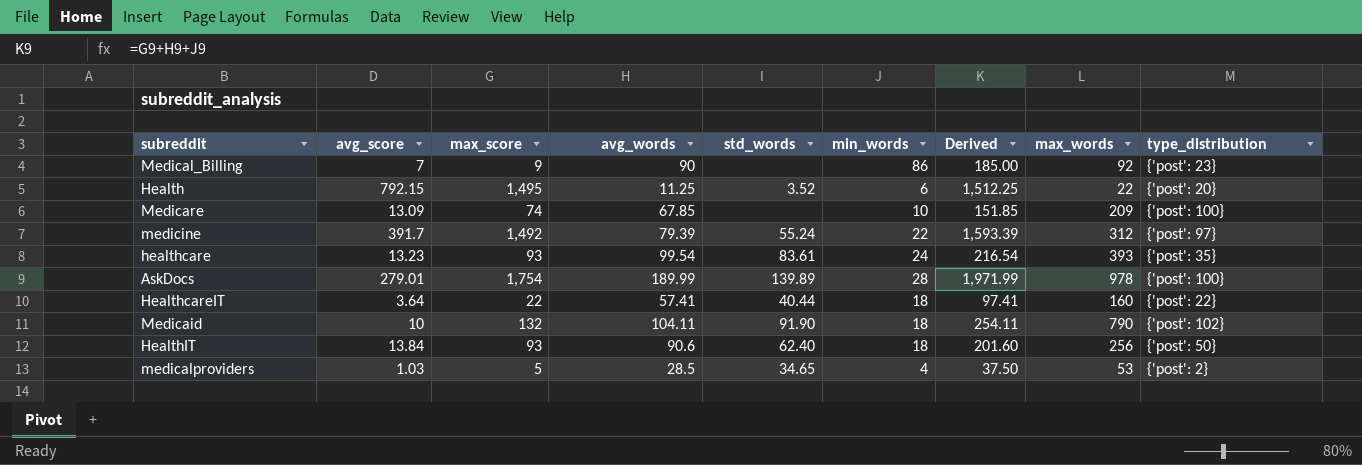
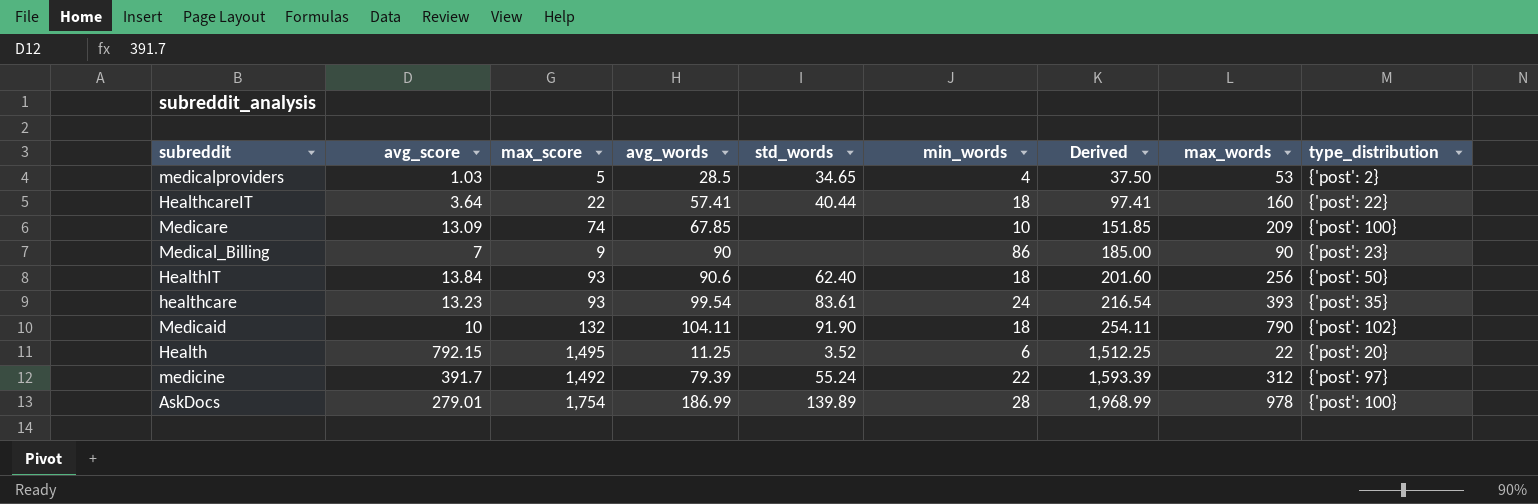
row order: none -> Derived ascending
Medical_Billing | max_words: 92 -> 90
AskDocs | avg_words: 189.99 -> 186.99
AskDocs | Derived: 1,971.99 -> 1,968.99

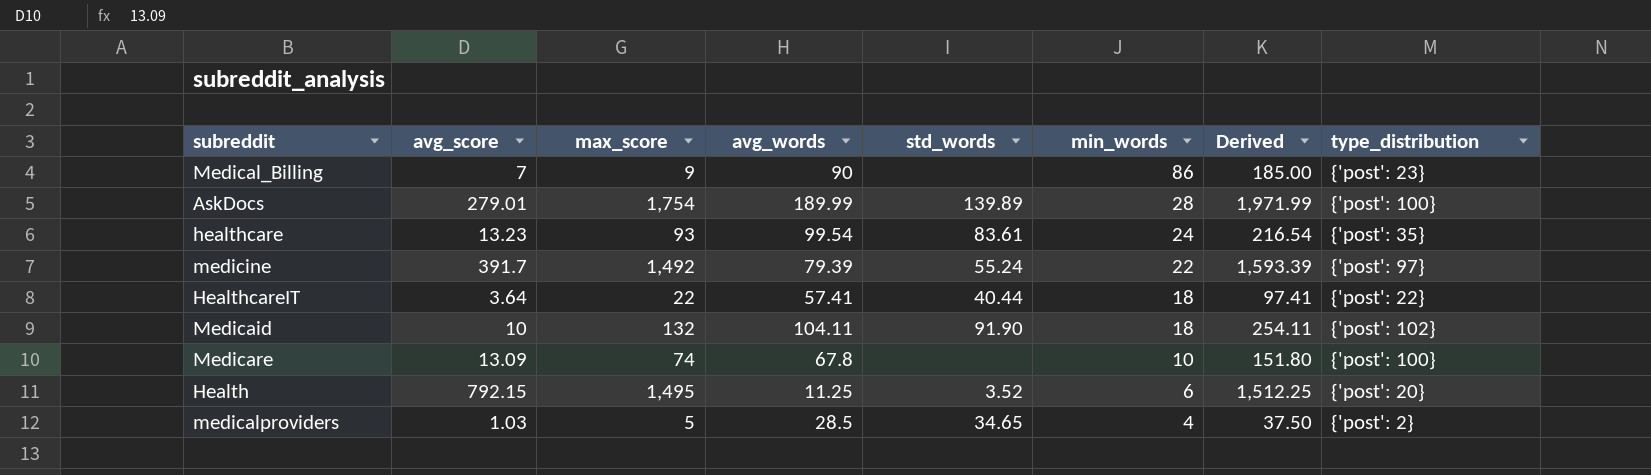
row order: Derived ascending -> min_words descending
column max_words | position: 8 -> none
row HealthIT: 13.84 | 93 | 90.6 | 62.40 | 18 | 201.60 | 256 | {'post': 50} -> none
AskDocs | avg_words: 186.99 -> 189.99
AskDocs | Derived: 1,968.99 -> 1,971.99
Medicare | avg_words: 67.85 -> 67.8
Medicare | Derived: 151.85 -> 151.80

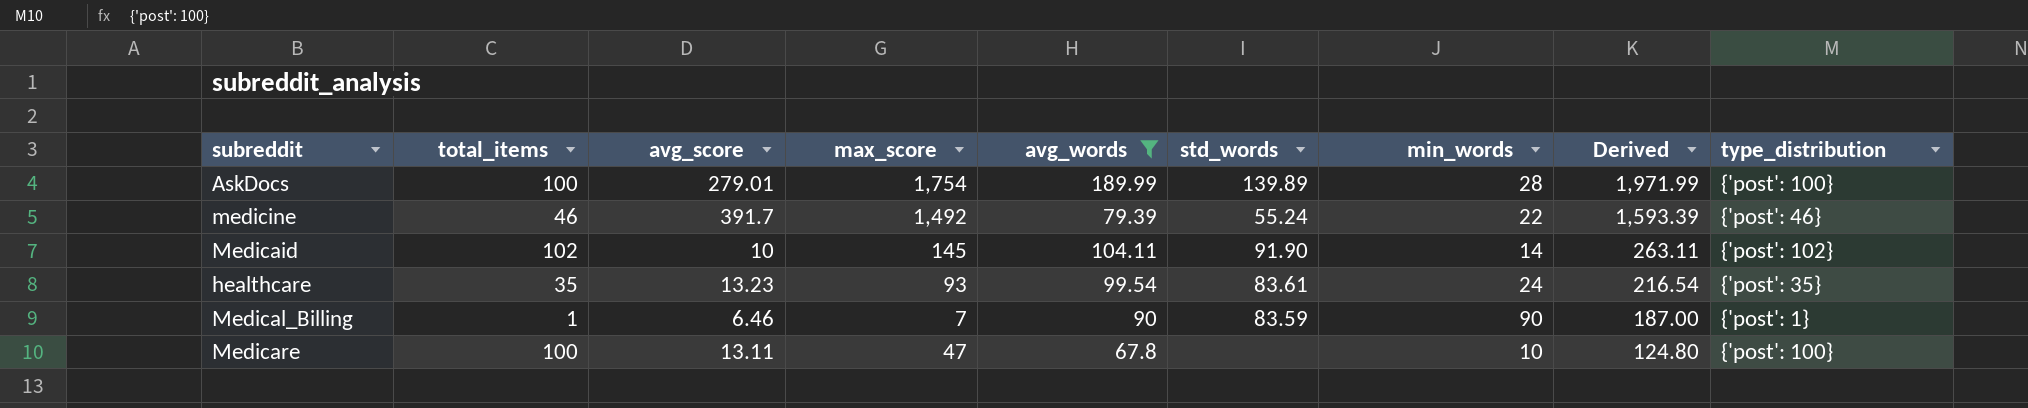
filter: none -> avg_words >= 67.8
row order: min_words descending -> Derived descending
column total_items | position: none -> 2
medicine | type_distribution: {'post': 97} -> {'post': 46}
Medicaid | max_score: 132 -> 145
Medicaid | min_words: 18 -> 14
Medicaid | Derived: 254.11 -> 263.11
Medical_Billing | avg_score: 7 -> 6.46
Medical_Billing | max_score: 9 -> 7
Medical_Billing | std_words: none -> 83.59
Medical_Billing | min_words: 86 -> 90
Medical_Billing | Derived: 185.00 -> 187.00
Medical_Billing | type_distribution: {'post': 23} -> {'post': 1}
Medicare | avg_score: 13.09 -> 13.11
Medicare | max_score: 74 -> 47
Medicare | Derived: 151.80 -> 124.80

